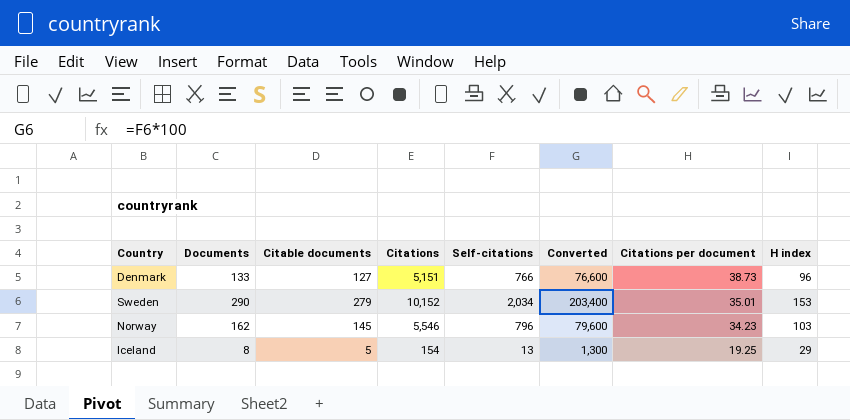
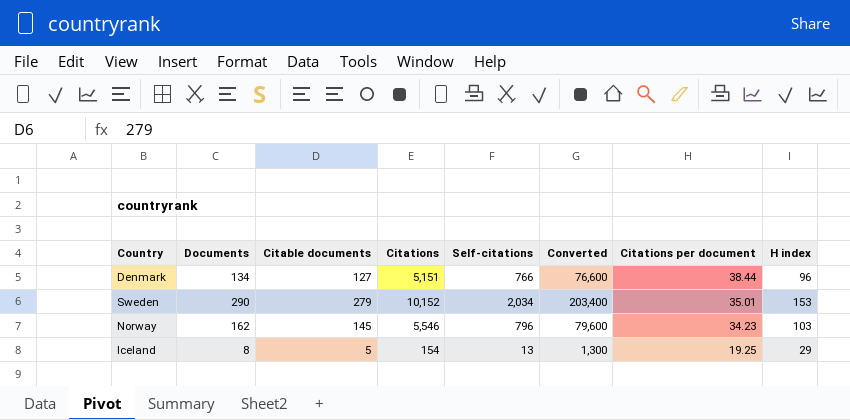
Denmark | Documents: 133 -> 134
Denmark | Citations per document: 38.73 -> 38.44

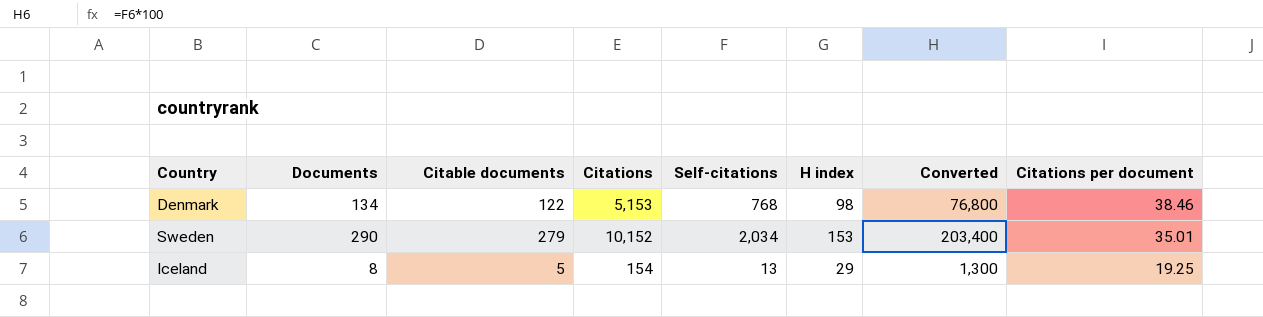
column H index | position: 8 -> 6
row Norway: 162 | 145 | 5,546 | 796 | 79,600 | 34.23 | 103 -> none
Denmark | Citable documents: 127 -> 122
Denmark | Citations: 5,151 -> 5,153
Denmark | Self-citations: 766 -> 768
Denmark | H index: 96 -> 98
Denmark | Converted: 76,600 -> 76,800
Denmark | Citations per document: 38.44 -> 38.46

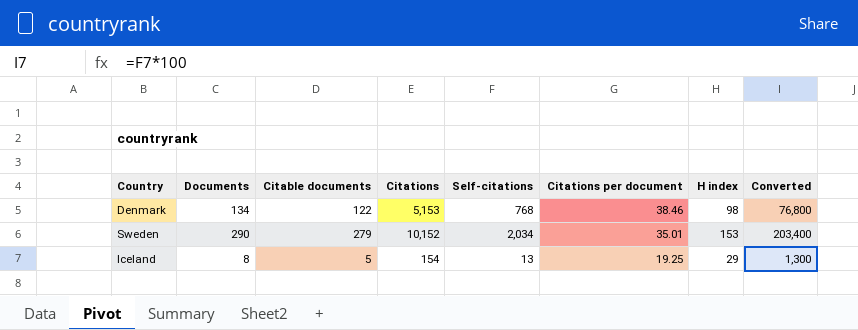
column Citations per document | position: 8 -> 6

